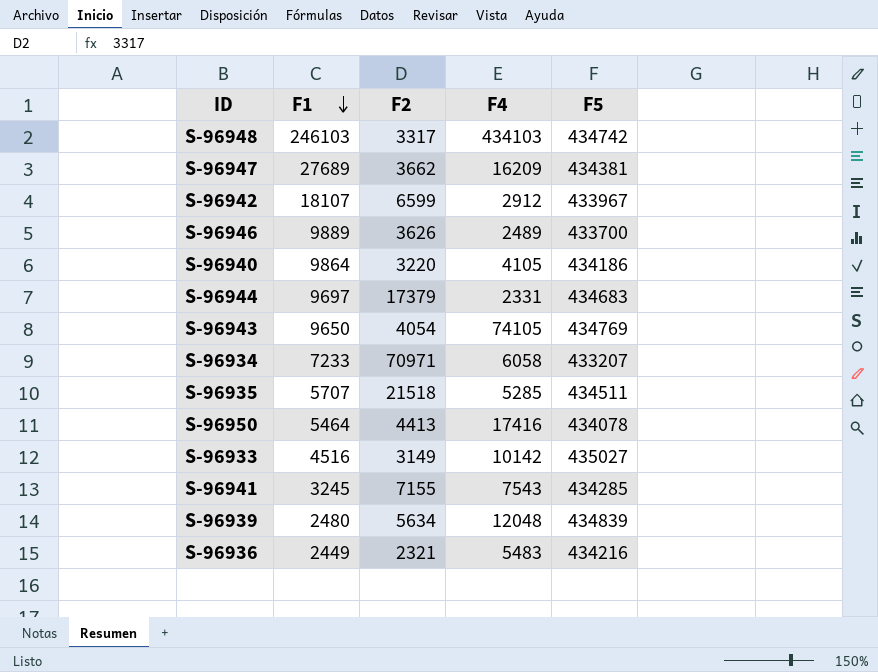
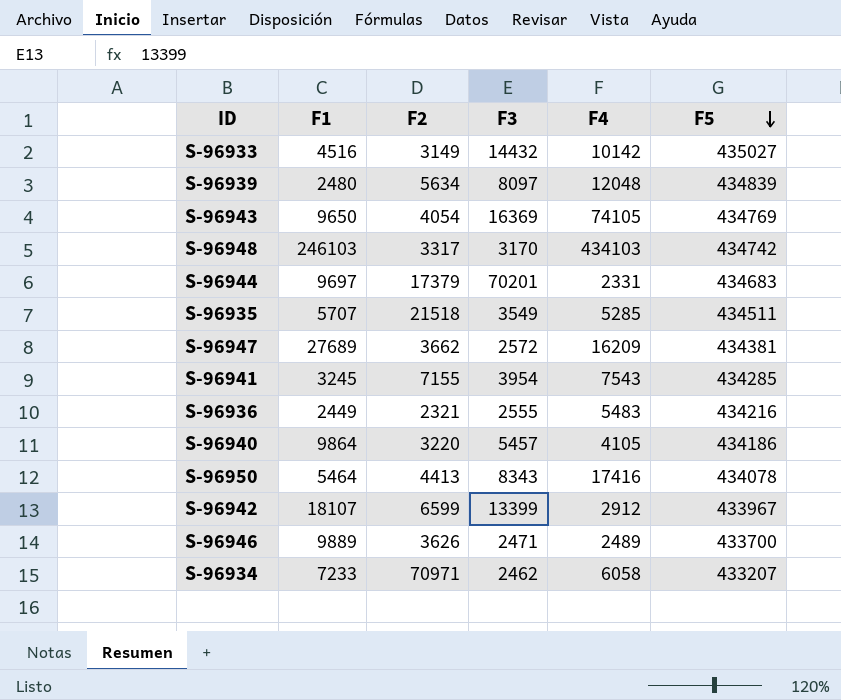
row order: F1 descending -> F5 descending
column F3 | position: none -> 4

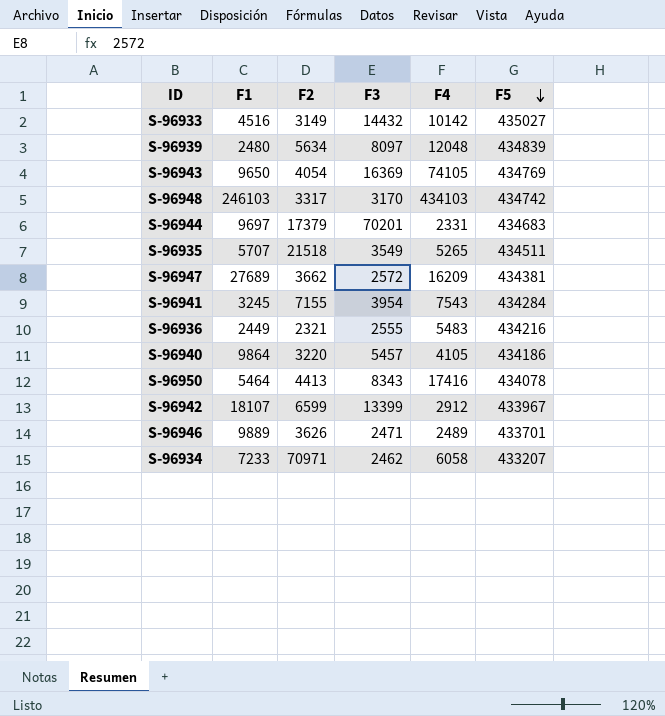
S-96935 | F4: 5285 -> 5265
S-96941 | F5: 434285 -> 434284
S-96946 | F5: 433700 -> 433701

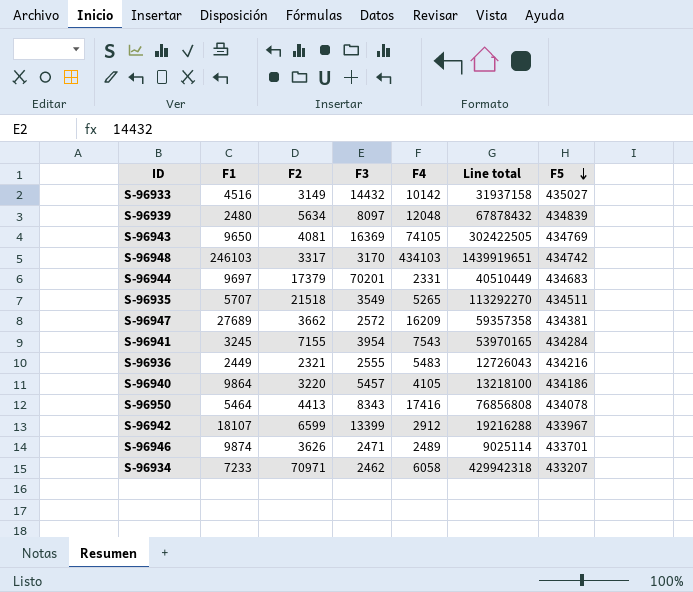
column Line total | formula: none -> [F2] * [F4]
S-96943 | F2: 4054 -> 4081
S-96946 | F1: 9889 -> 9874

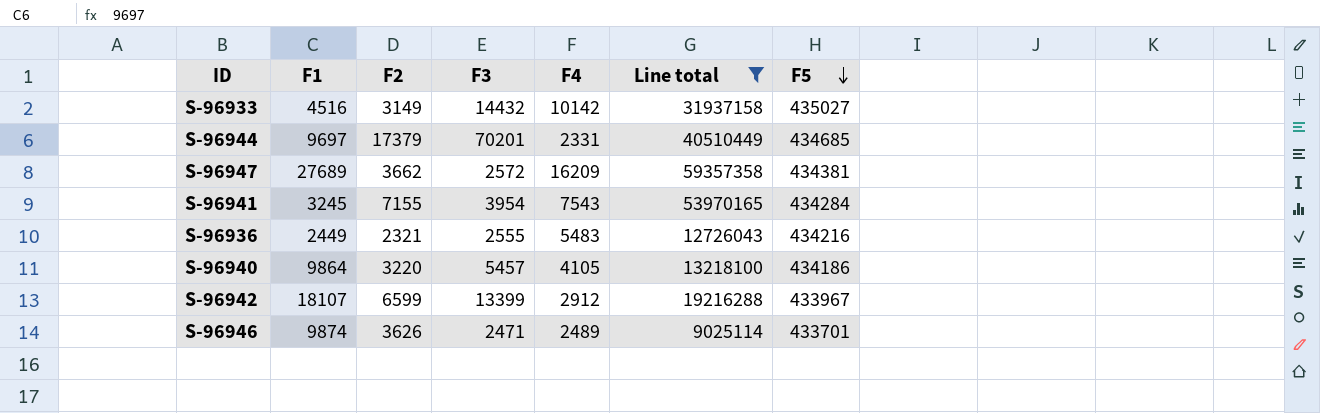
filter: none -> Line total <= 59357358
S-96944 | F5: 434683 -> 434685

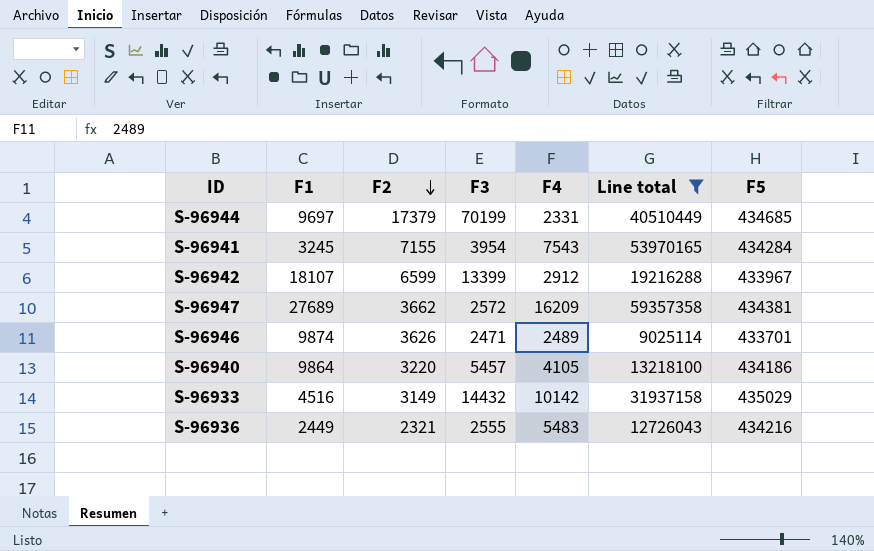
row order: F5 descending -> F2 descending
S-96944 | F3: 70201 -> 70199
S-96933 | F5: 435027 -> 435029

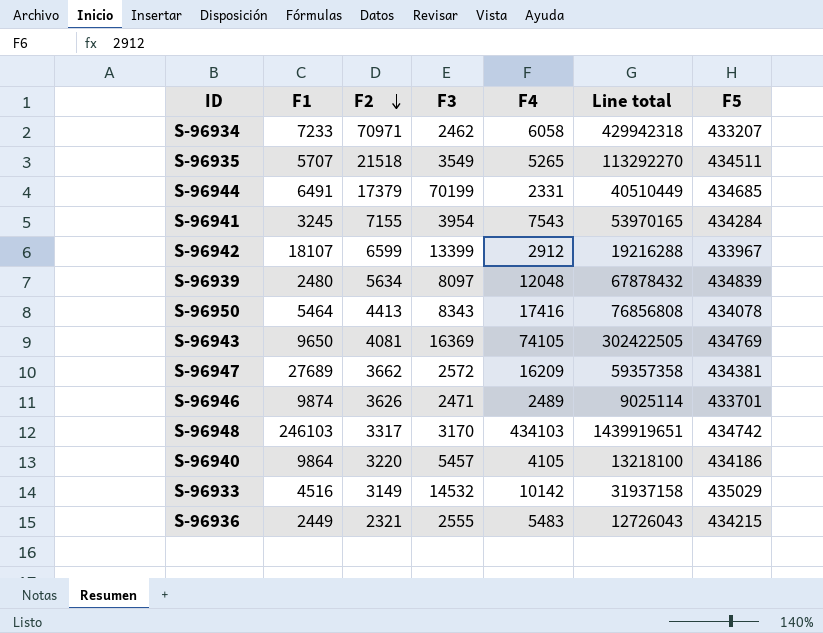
filter: Line total <= 59357358 -> none
S-96944 | F1: 9697 -> 6491
S-96933 | F3: 14432 -> 14532
S-96936 | F5: 434216 -> 434215

